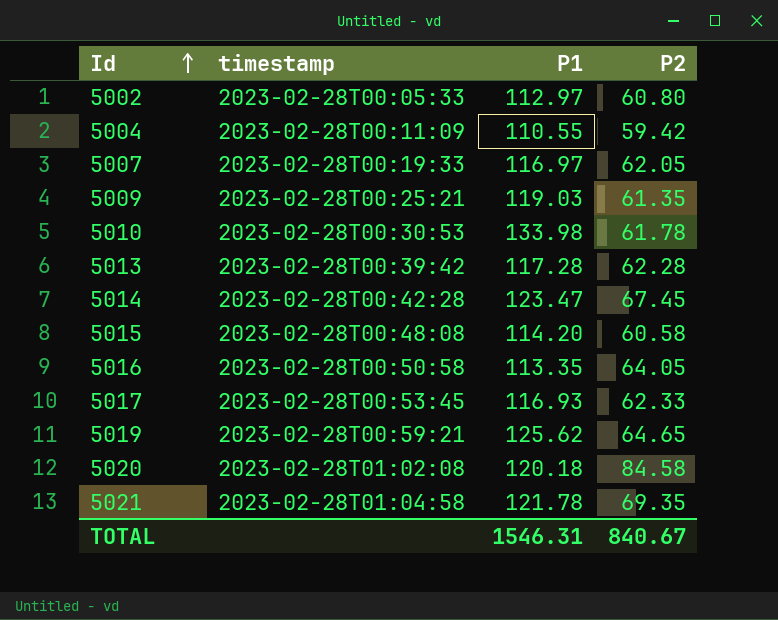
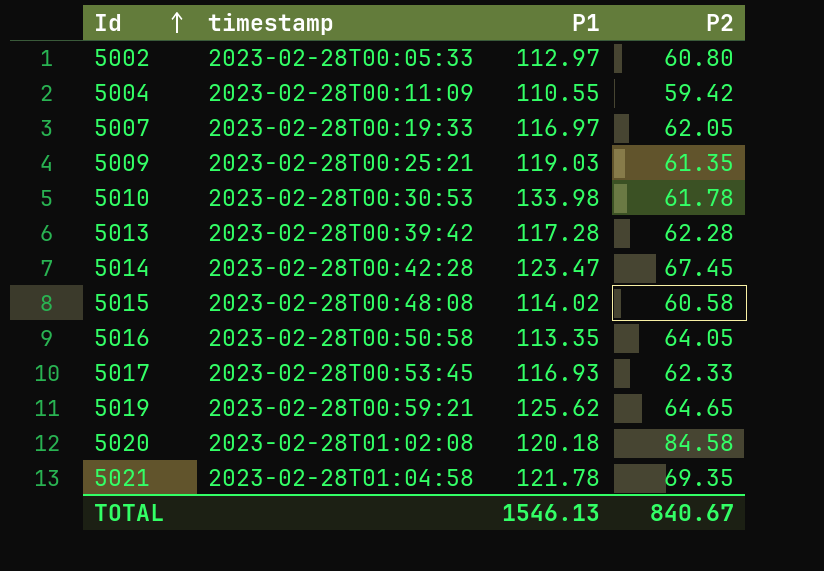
5015 | P1: 114.20 -> 114.02
TOTAL | P1: 1546.31 -> 1546.13

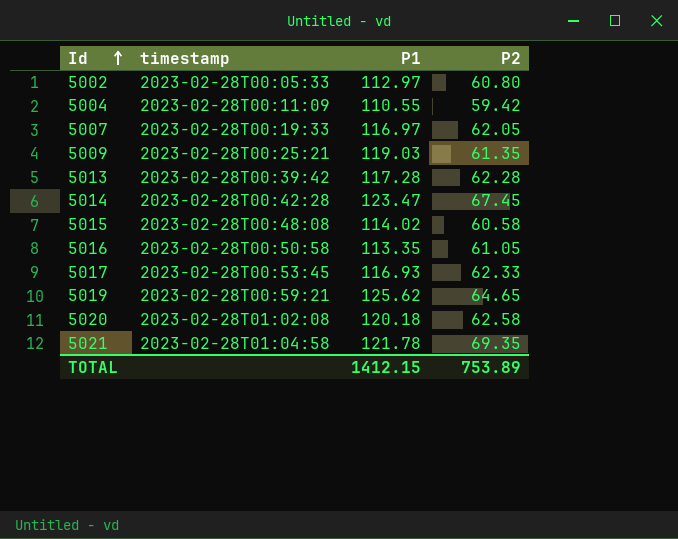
row 5010: 2023-02-28T00:30:53 | 133.98 | 61.78 -> none
5016 | P2: 64.05 -> 61.05
5020 | P2: 84.58 -> 62.58
TOTAL | P1: 1546.13 -> 1412.15
TOTAL | P2: 840.67 -> 753.89

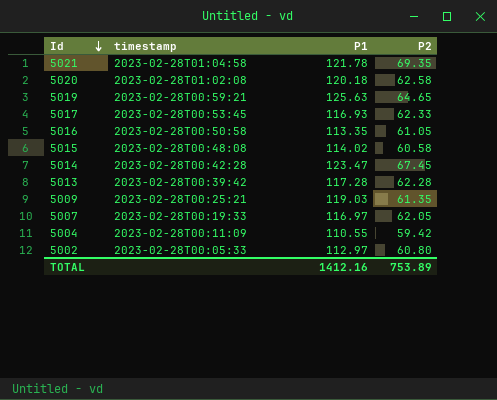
row order: Id ascending -> Id descending
5019 | P1: 125.62 -> 125.63
TOTAL | P1: 1412.15 -> 1412.16

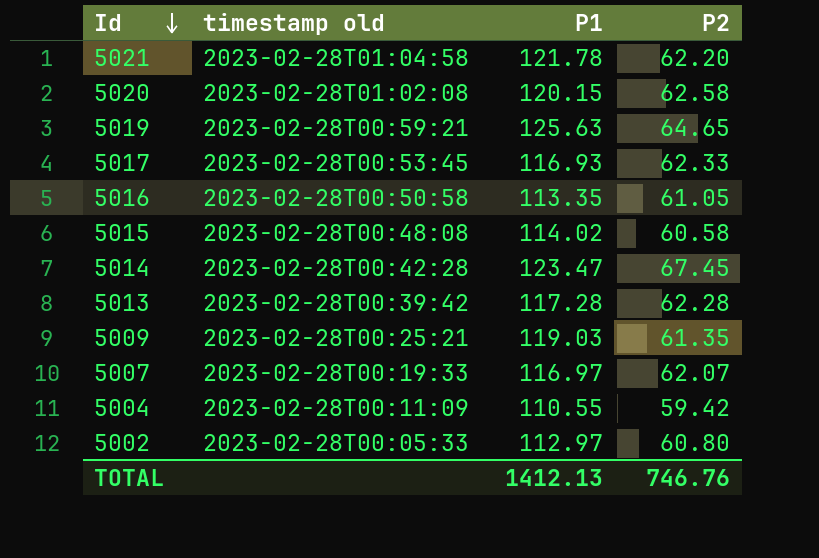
column name: timestamp -> timestamp old
5021 | P2: 69.35 -> 62.20
5020 | P1: 120.18 -> 120.15
5007 | P2: 62.05 -> 62.07
TOTAL | P1: 1412.16 -> 1412.13
TOTAL | P2: 753.89 -> 746.76

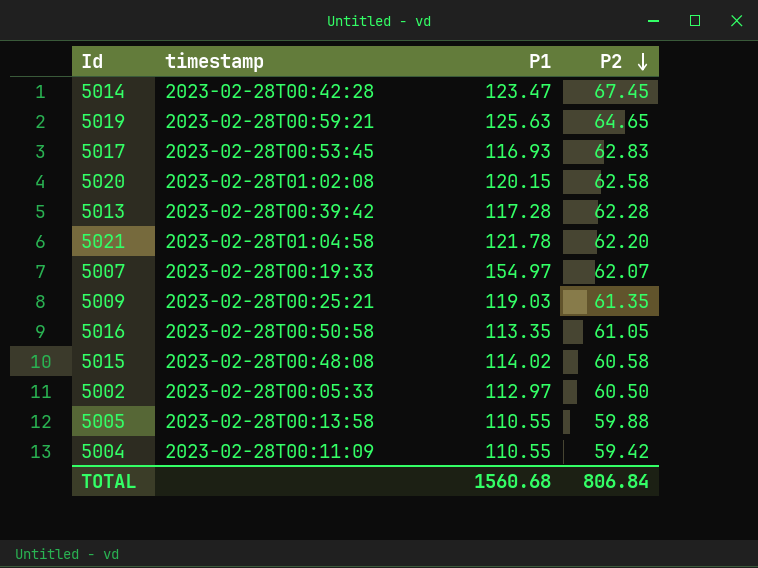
row order: Id descending -> P2 descending
column name: timestamp old -> timestamp
5017 | P2: 62.33 -> 62.83
5007 | P1: 116.97 -> 154.97
5002 | P2: 60.80 -> 60.50
row 5005: none -> 2023-02-28T00:13:58 | 110.55 | 59.88
TOTAL | P1: 1412.13 -> 1560.68
TOTAL | P2: 746.76 -> 806.84

